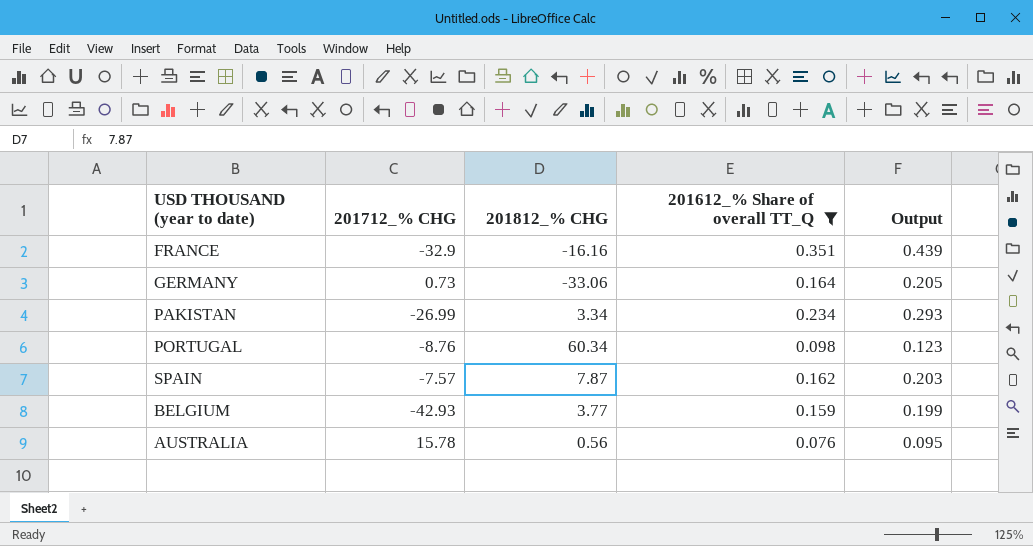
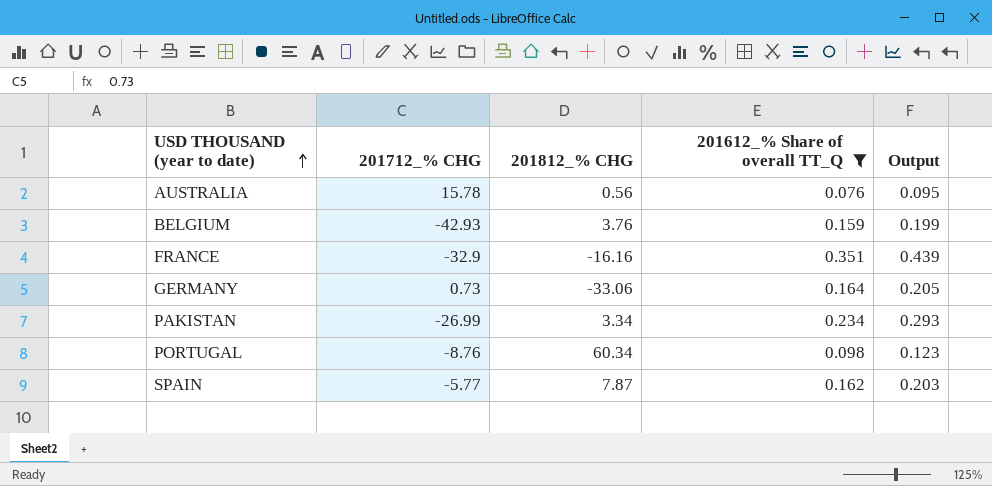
row order: none -> USD THOUSAND (year to date) ascending
BELGIUM | 201812_% CHG: 3.77 -> 3.76
SPAIN | 201712_% CHG: -7.57 -> -5.77

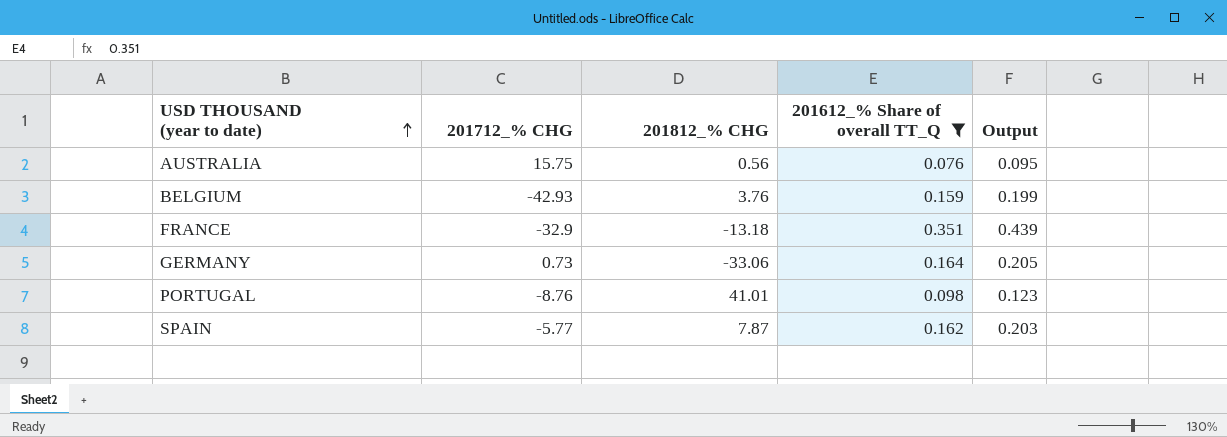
row PAKISTAN: -26.99 | 3.34 | 0.234 | 0.293 -> none
AUSTRALIA | 201712_% CHG: 15.78 -> 15.75
FRANCE | 201812_% CHG: -16.16 -> -13.18
PORTUGAL | 201812_% CHG: 60.34 -> 41.01

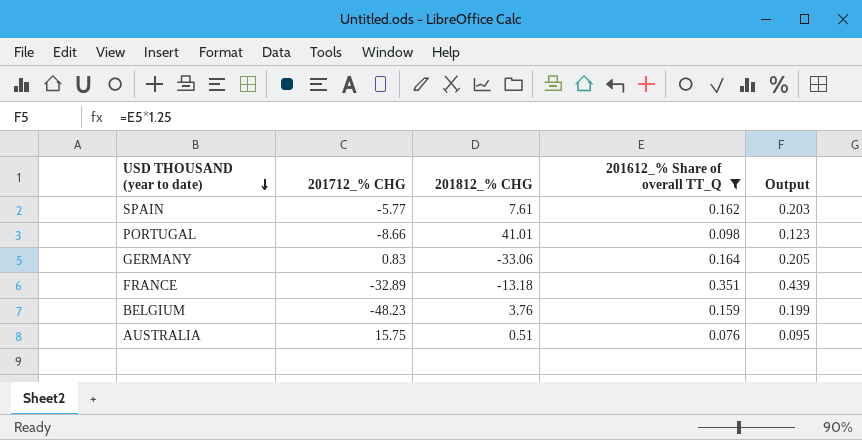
row order: USD THOUSAND (year to date) ascending -> USD THOUSAND (year to date) descending
SPAIN | 201812_% CHG: 7.87 -> 7.61
PORTUGAL | 201712_% CHG: -8.76 -> -8.66
GERMANY | 201712_% CHG: 0.73 -> 0.83
FRANCE | 201712_% CHG: -32.9 -> -32.89
BELGIUM | 201712_% CHG: -42.93 -> -48.23
AUSTRALIA | 201812_% CHG: 0.56 -> 0.51

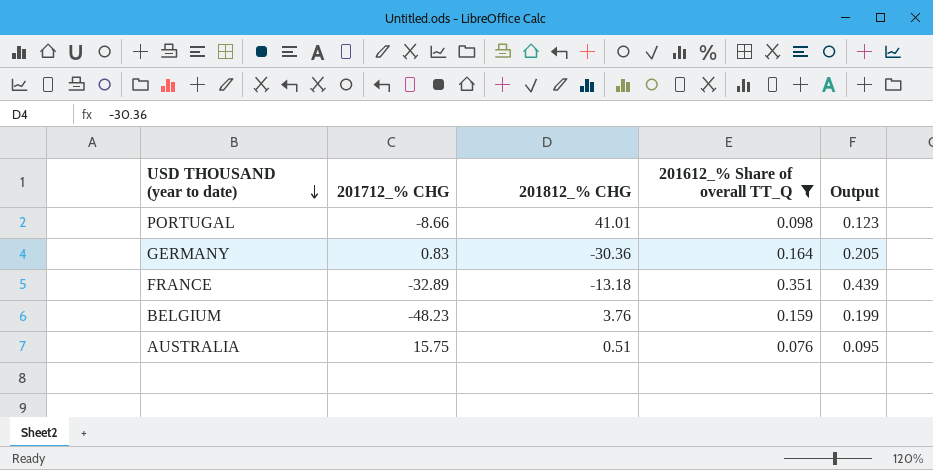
row SPAIN: -5.77 | 7.61 | 0.162 | 0.203 -> none
GERMANY | 201812_% CHG: -33.06 -> -30.36

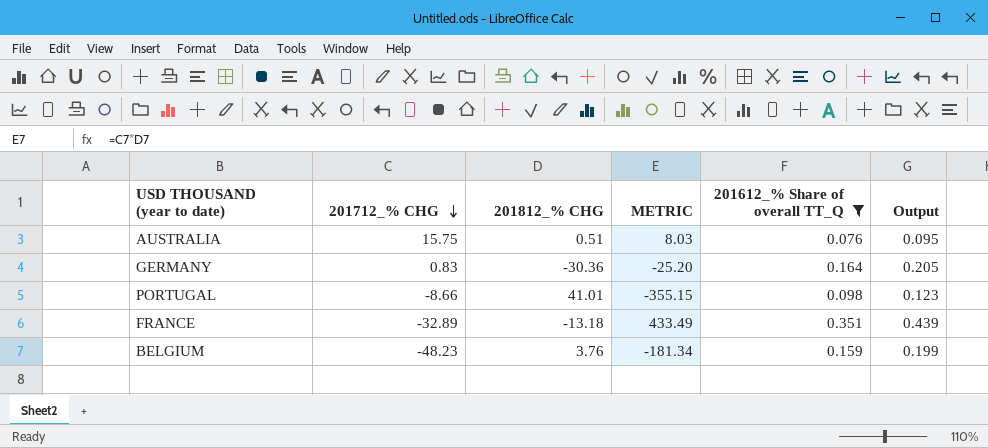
row order: USD THOUSAND (year to date) descending -> 201712_% CHG descending
column METRIC | formula: none -> [201712_% CHG] * [201812_% CHG]

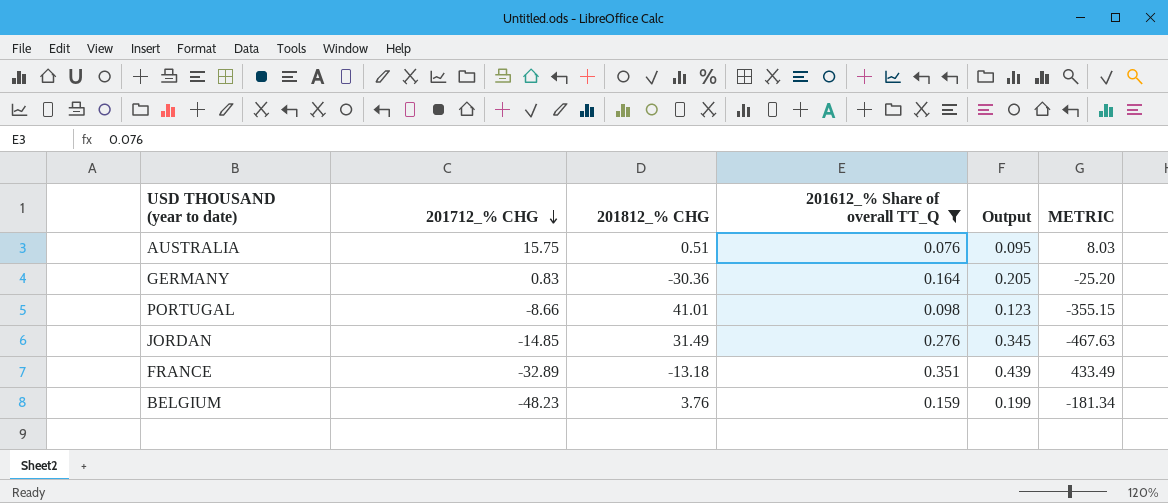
column METRIC | position: 4 -> 6
row JORDAN: none -> -14.85 | 31.49 | 0.276 | 0.345 | -467.63

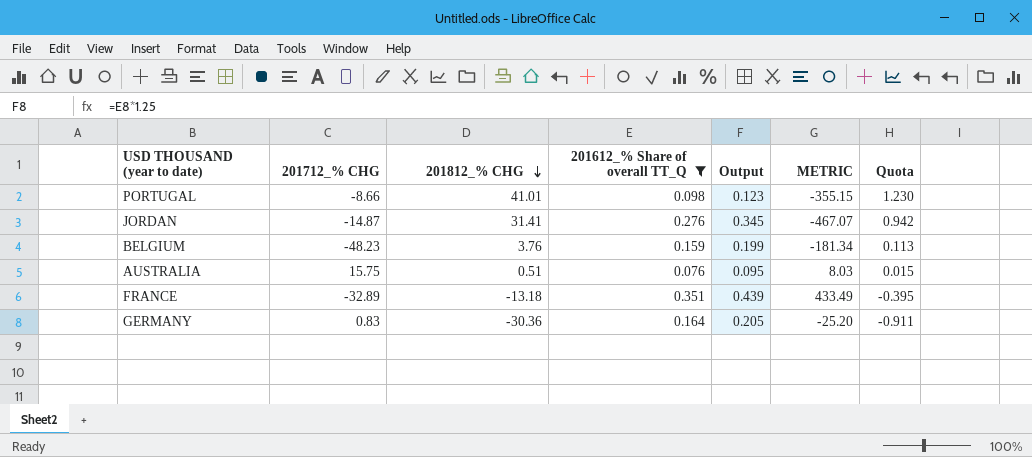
row order: 201712_% CHG descending -> 201812_% CHG descending
column Quota | formula: none -> [201812_% CHG] * 0.03
JORDAN | 201712_% CHG: -14.85 -> -14.87
JORDAN | 201812_% CHG: 31.49 -> 31.41
JORDAN | METRIC: -467.63 -> -467.07

